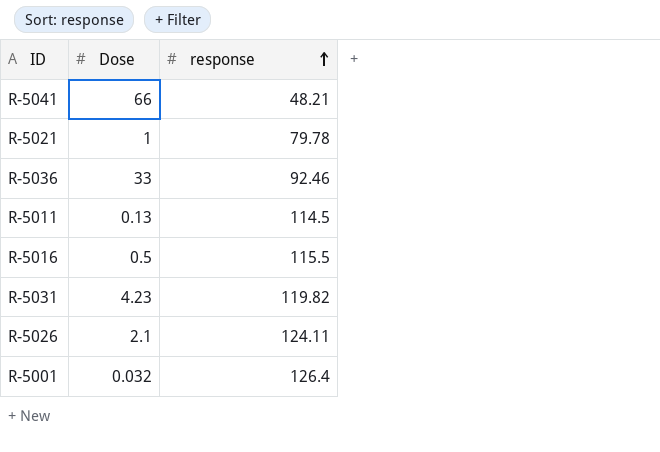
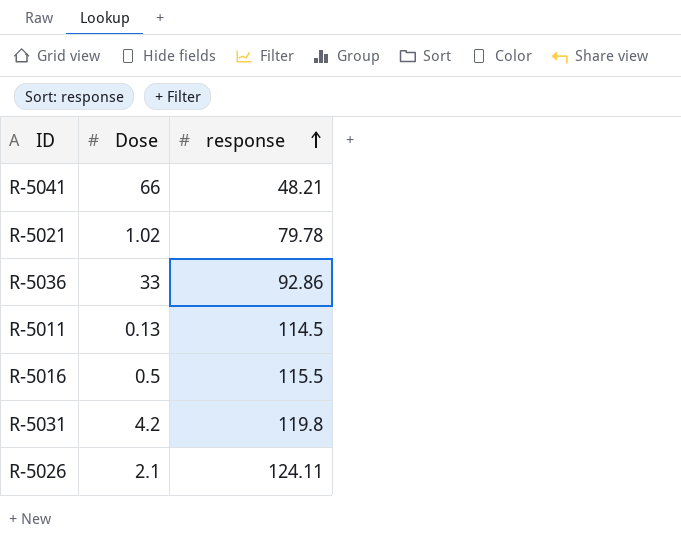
row R-5001: 0.032 | 126.4 -> none
R-5021 | Dose: 1 -> 1.02
R-5036 | response: 92.46 -> 92.86
R-5031 | Dose: 4.23 -> 4.2
R-5031 | response: 119.82 -> 119.8

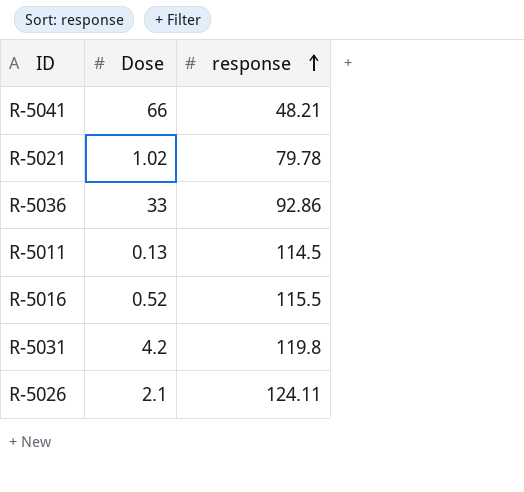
R-5016 | Dose: 0.5 -> 0.52

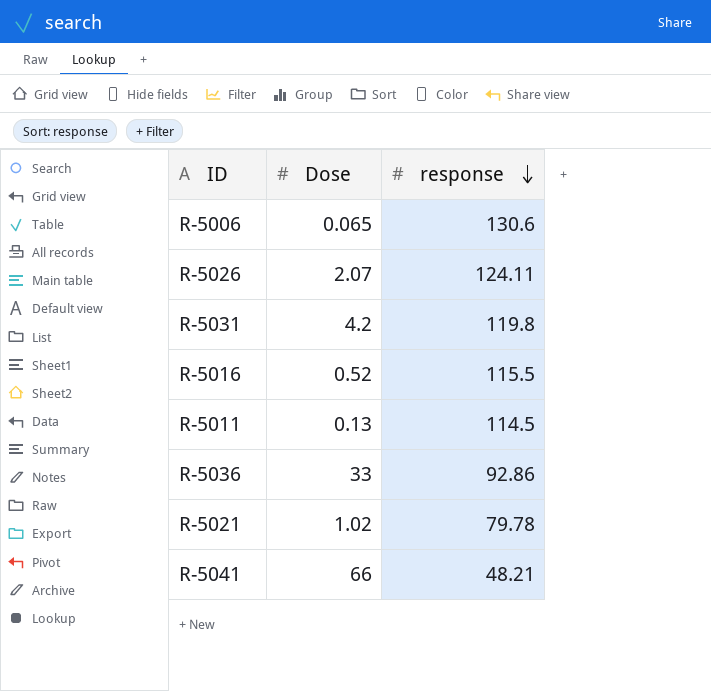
row order: response ascending -> response descending
row R-5006: none -> 0.065 | 130.6
R-5026 | Dose: 2.1 -> 2.07

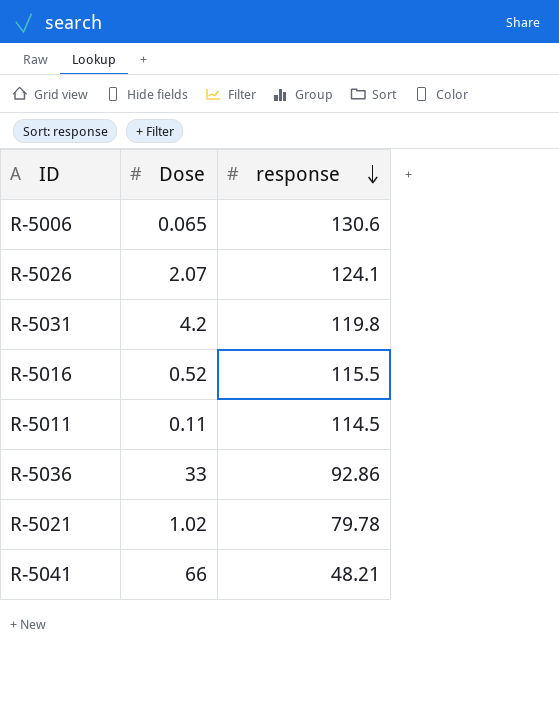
R-5026 | response: 124.11 -> 124.1
R-5011 | Dose: 0.13 -> 0.11

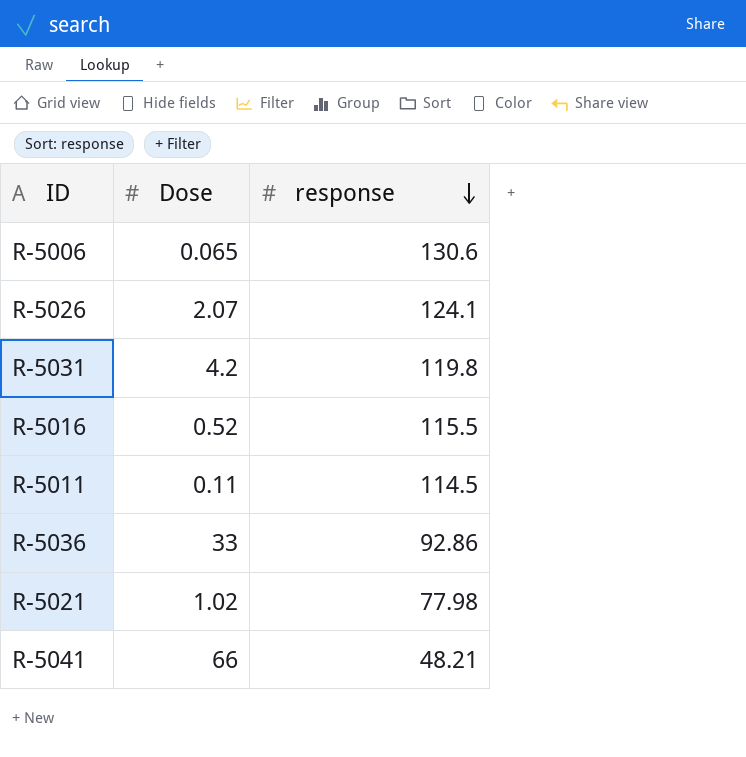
R-5021 | response: 79.78 -> 77.98

